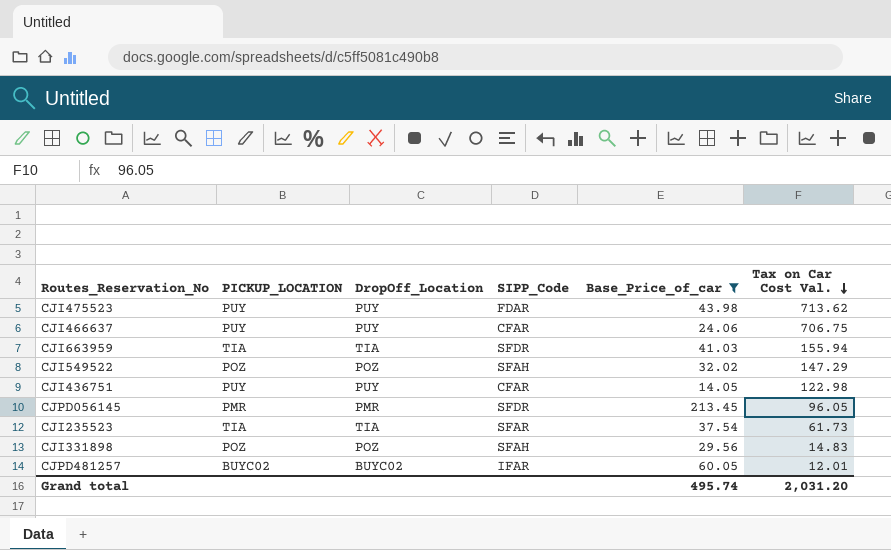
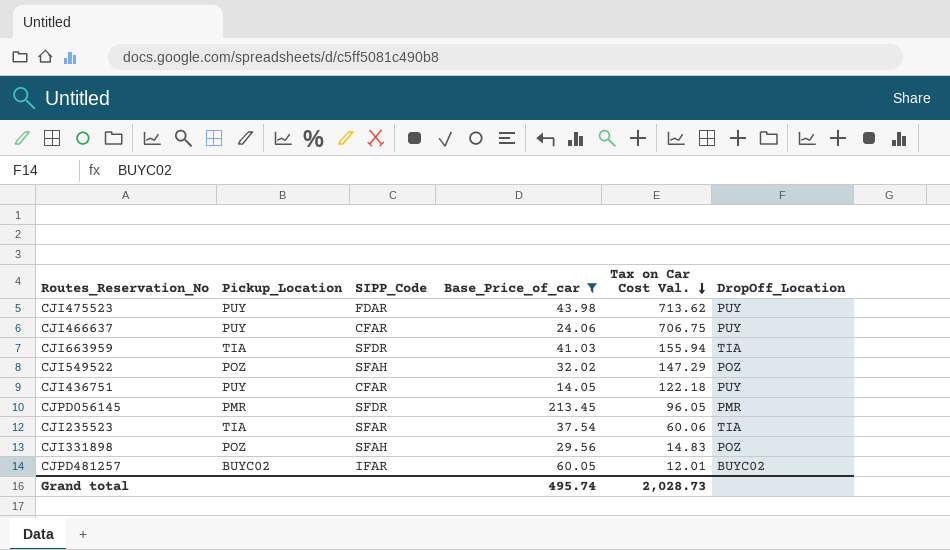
column name: PICKUP_LOCATION -> Pickup_Location
column DropOff_Location | position: 3 -> 6
CJI436751 | Tax on Car Cost Val.: 122.98 -> 122.18
CJI235523 | Tax on Car Cost Val.: 61.73 -> 60.06
Grand total | Tax on Car Cost Val.: 2,031.20 -> 2,028.73

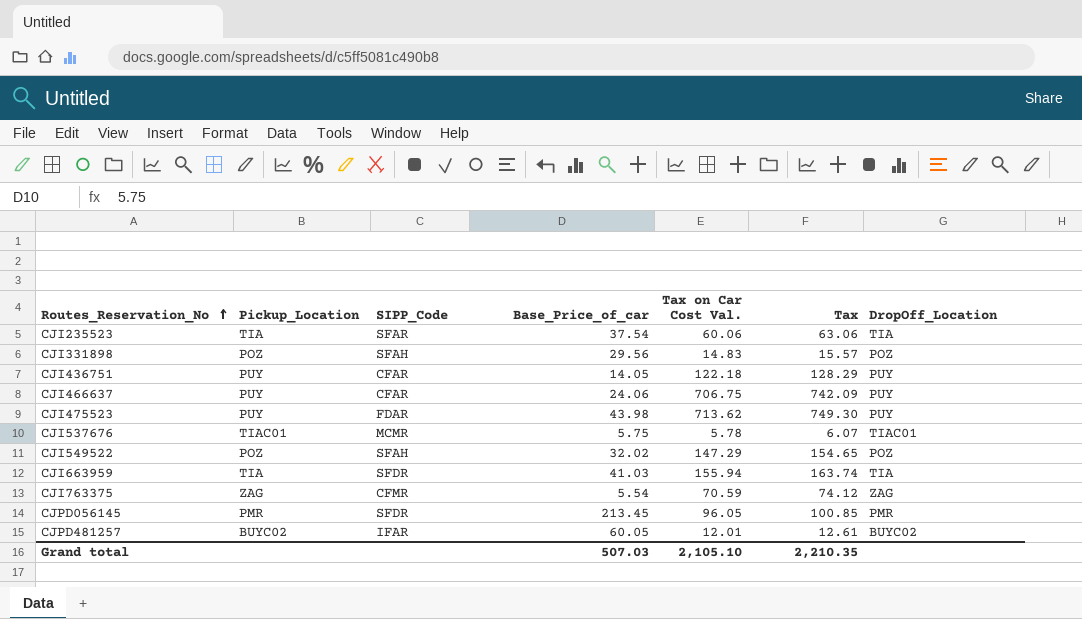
filter: Base_Price_of_car >= 14.05 -> none
row order: Tax on Car Cost Val. descending -> Routes_Reservation_No ascending
column Tax | formula: none -> [Tax on Car Cost Val.] * 1.05
Grand total | Base_Price_of_car: 495.74 -> 507.03
Grand total | Tax on Car Cost Val.: 2,028.73 -> 2,105.10

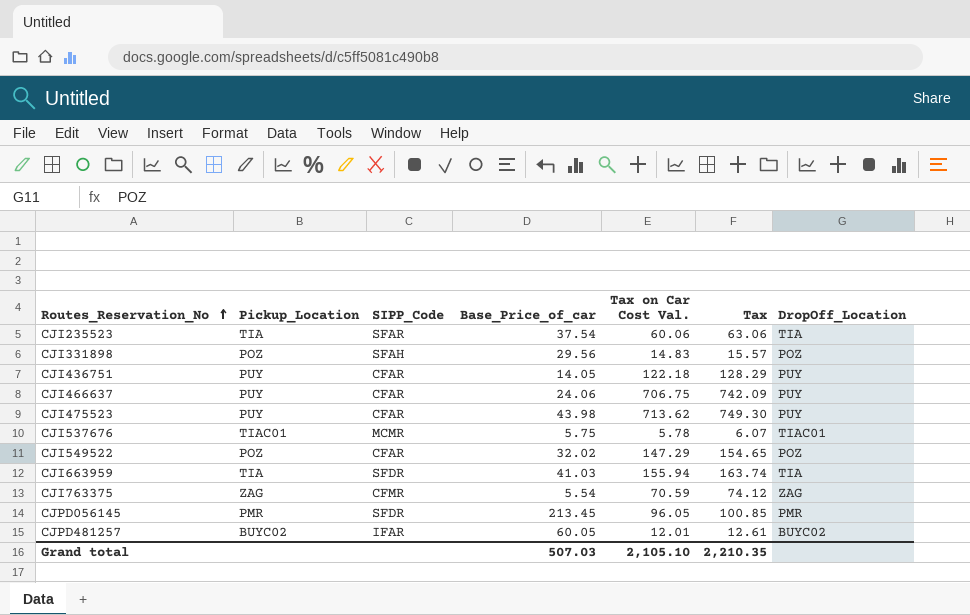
CJI475523 | SIPP_Code: FDAR -> CFAR
CJI549522 | SIPP_Code: SFAH -> CFAR

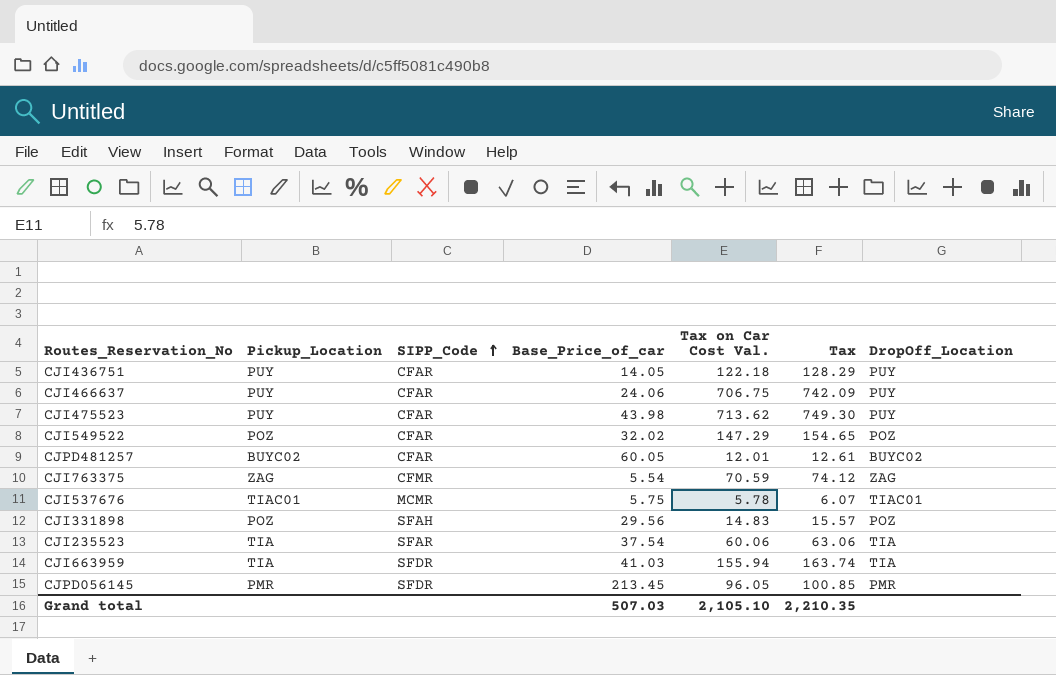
row order: Routes_Reservation_No ascending -> SIPP_Code ascending
CJPD481257 | SIPP_Code: IFAR -> CFAR

